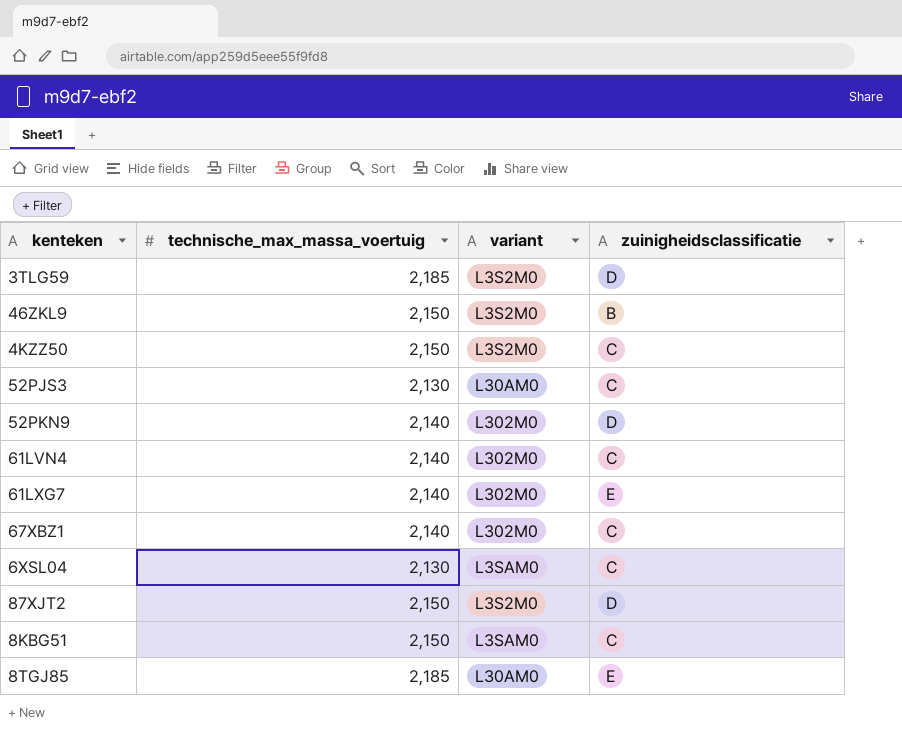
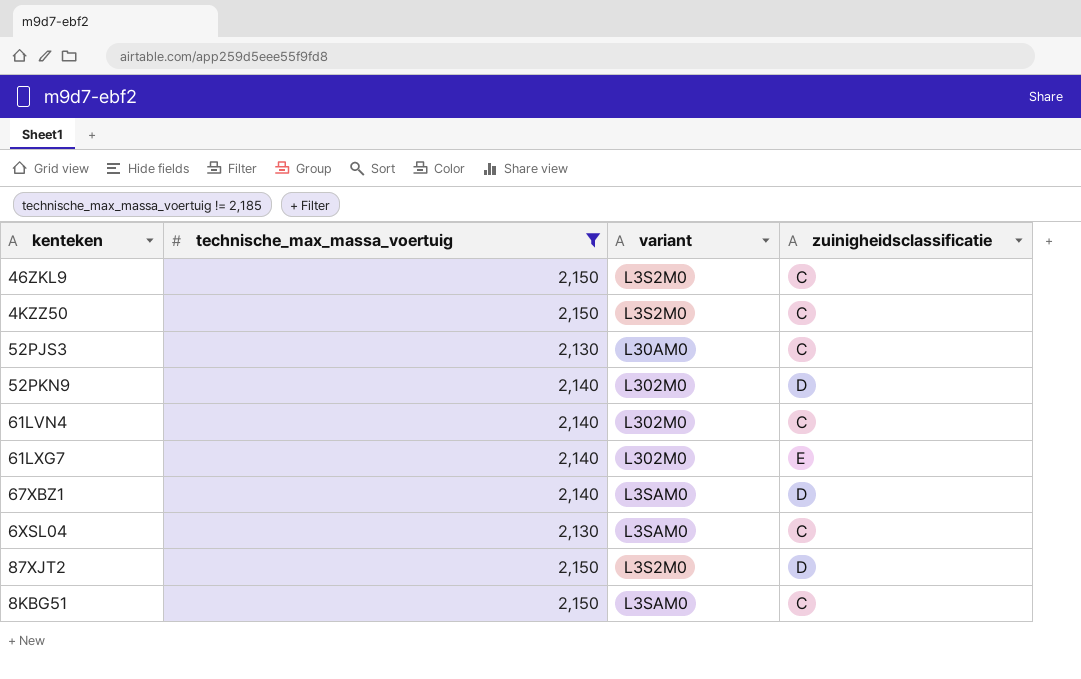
filter: none -> technische_max_massa_voertuig != 2,185
46ZKL9 | zuinigheidsclassificatie: B -> C
67XBZ1 | variant: L302M0 -> L3SAM0
67XBZ1 | zuinigheidsclassificatie: C -> D

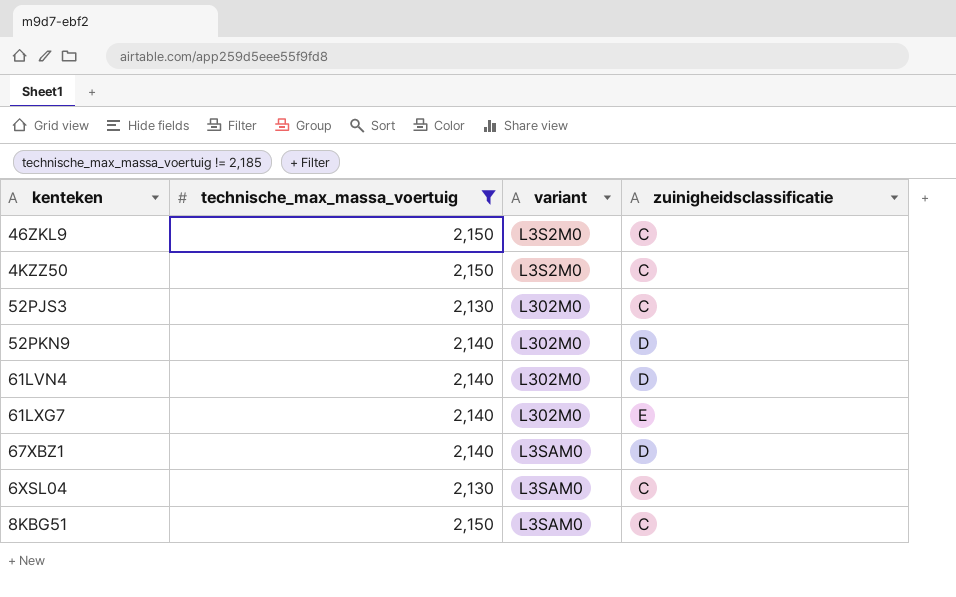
row 87XJT2: 2,150 | L3S2M0 | D -> none
52PJS3 | variant: L30AM0 -> L302M0
61LVN4 | zuinigheidsclassificatie: C -> D

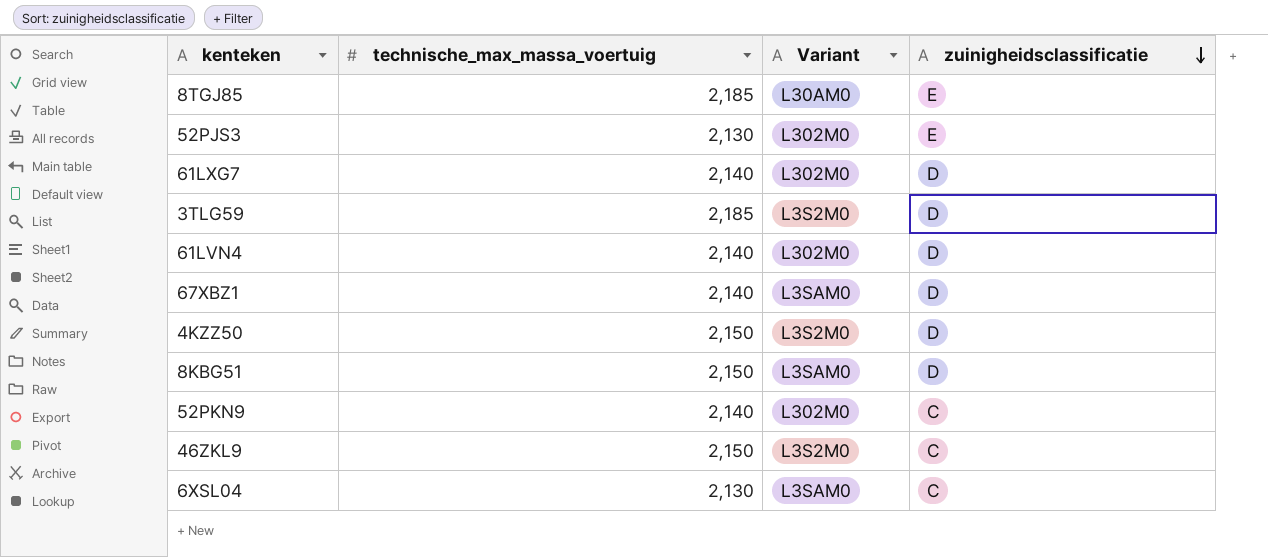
filter: technische_max_massa_voertuig != 2,185 -> none
row order: none -> zuinigheidsclassificatie descending
column name: variant -> Variant
52PJS3 | zuinigheidsclassificatie: C -> E
61LXG7 | zuinigheidsclassificatie: E -> D
4KZZ50 | zuinigheidsclassificatie: C -> D
8KBG51 | zuinigheidsclassificatie: C -> D
52PKN9 | zuinigheidsclassificatie: D -> C

